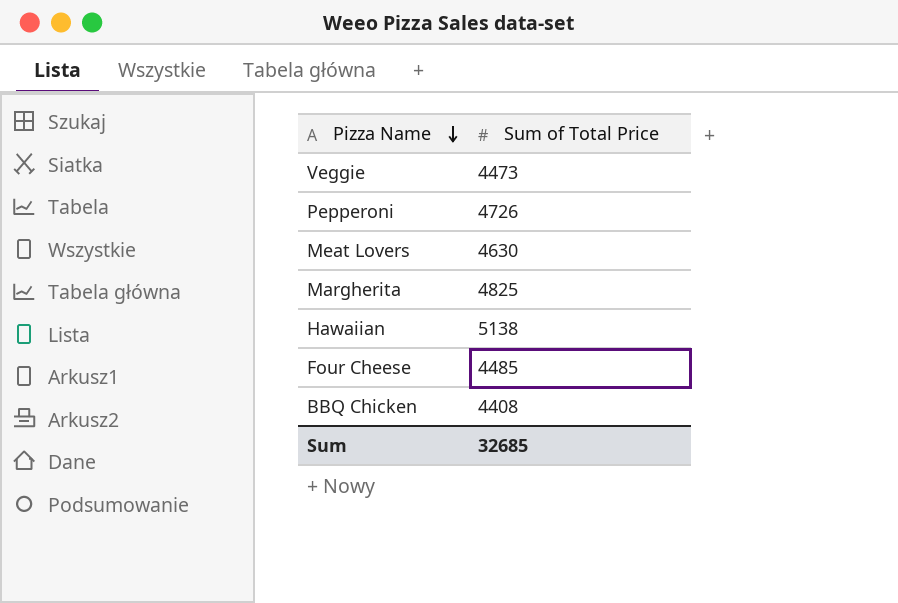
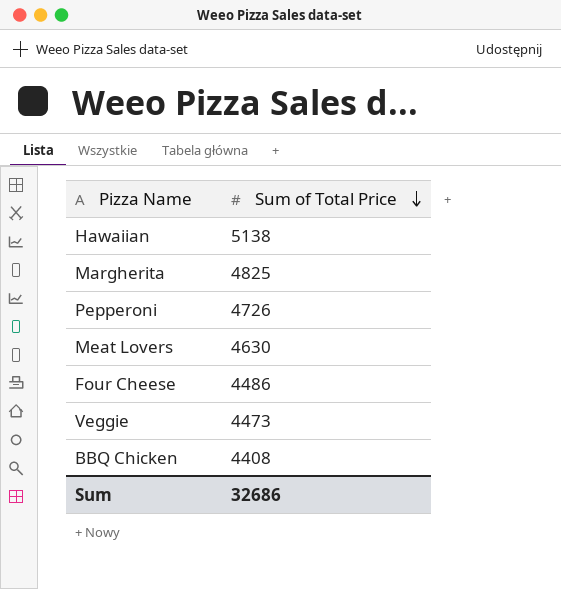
row order: Pizza Name descending -> Sum of Total Price descending
Four Cheese | Sum of Total Price: 4485 -> 4486
Sum | Sum of Total Price: 32685 -> 32686

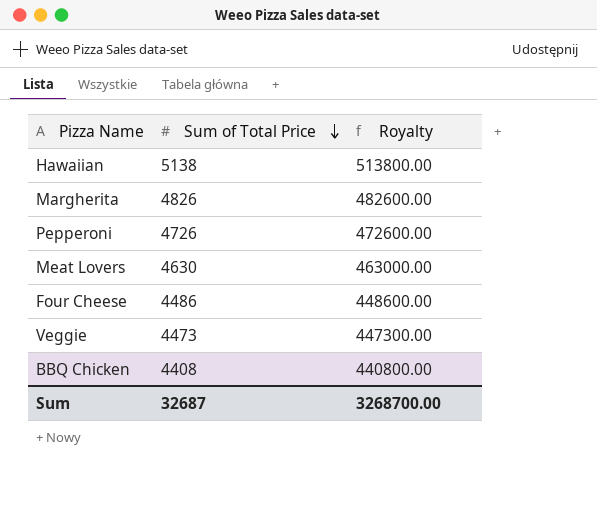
column Royalty | formula: none -> [Sum of Total Price] * 100
Margherita | Sum of Total Price: 4825 -> 4826
Sum | Sum of Total Price: 32686 -> 32687

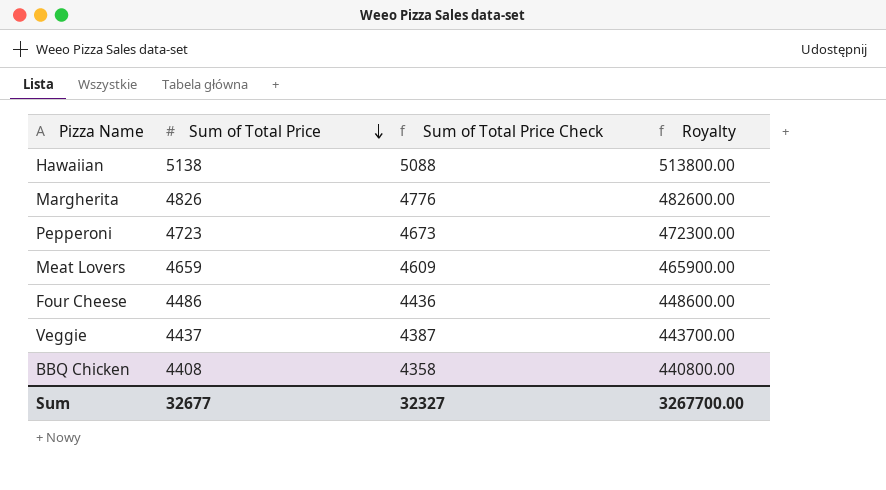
column Sum of Total Price Check | formula: none -> [Sum of Total Price] - 50
Pepperoni | Sum of Total Price: 4726 -> 4723
Pepperoni | Royalty: 472600.00 -> 472300.00
Meat Lovers | Sum of Total Price: 4630 -> 4659
Meat Lovers | Royalty: 463000.00 -> 465900.00
Veggie | Sum of Total Price: 4473 -> 4437
Veggie | Royalty: 447300.00 -> 443700.00
Sum | Sum of Total Price: 32687 -> 32677
Sum | Royalty: 3268700.00 -> 3267700.00

